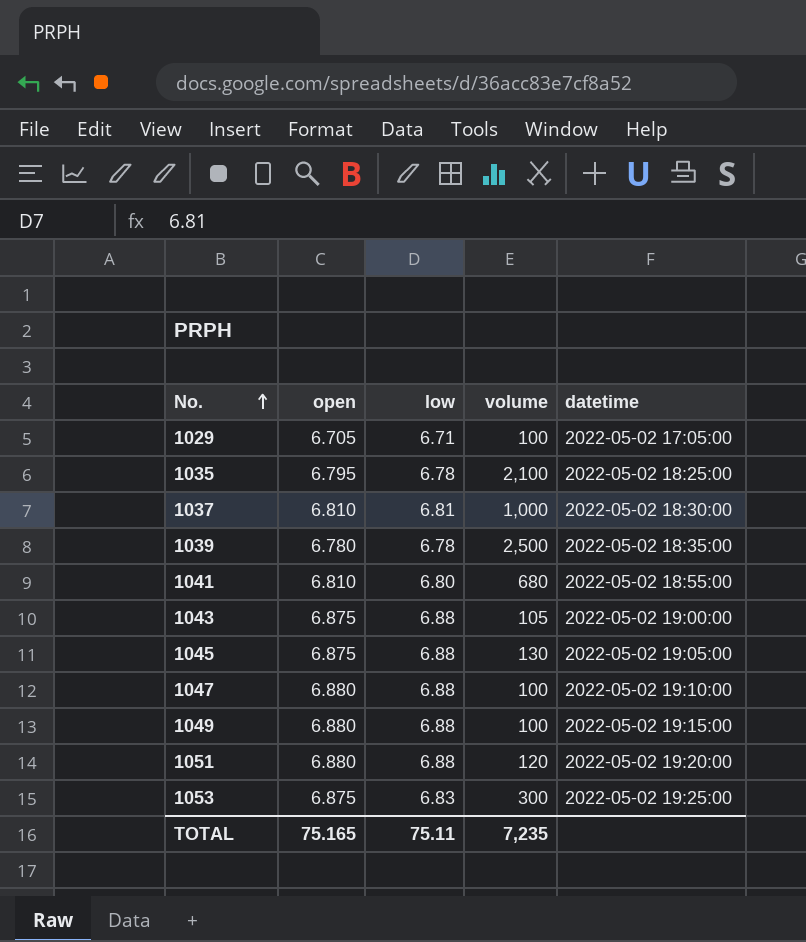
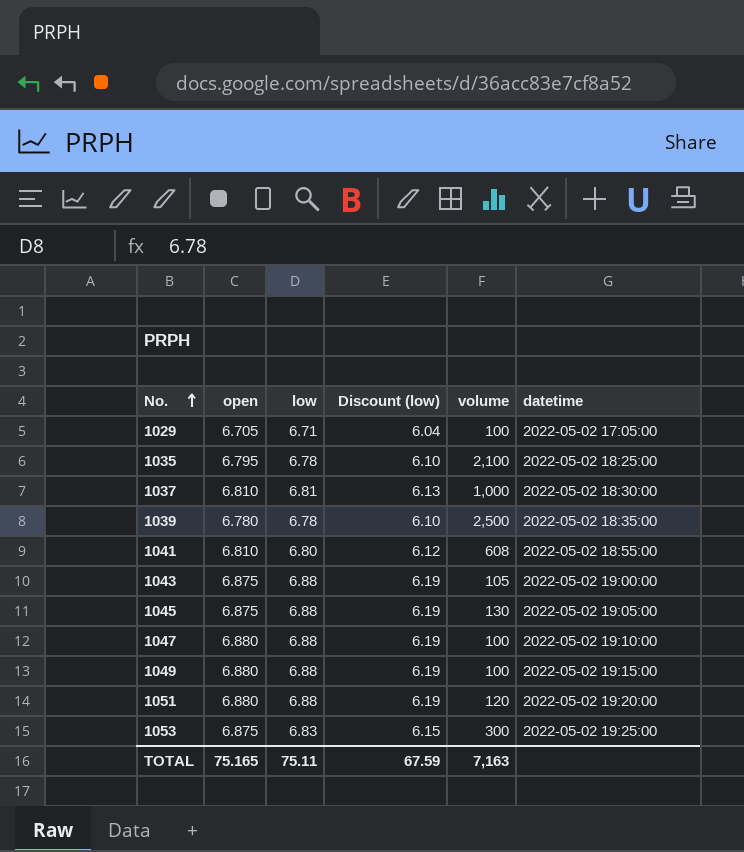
column Discount (low) | formula: none -> [low] * 0.9
1041 | volume: 680 -> 608
TOTAL | volume: 7,235 -> 7,163

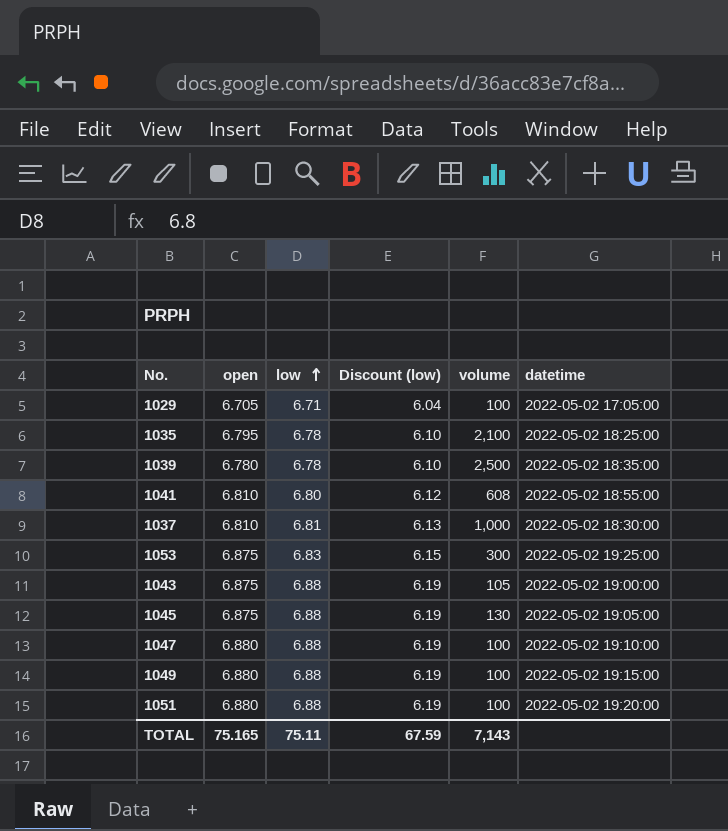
row order: No. ascending -> low ascending
1051 | volume: 120 -> 100
TOTAL | volume: 7,163 -> 7,143

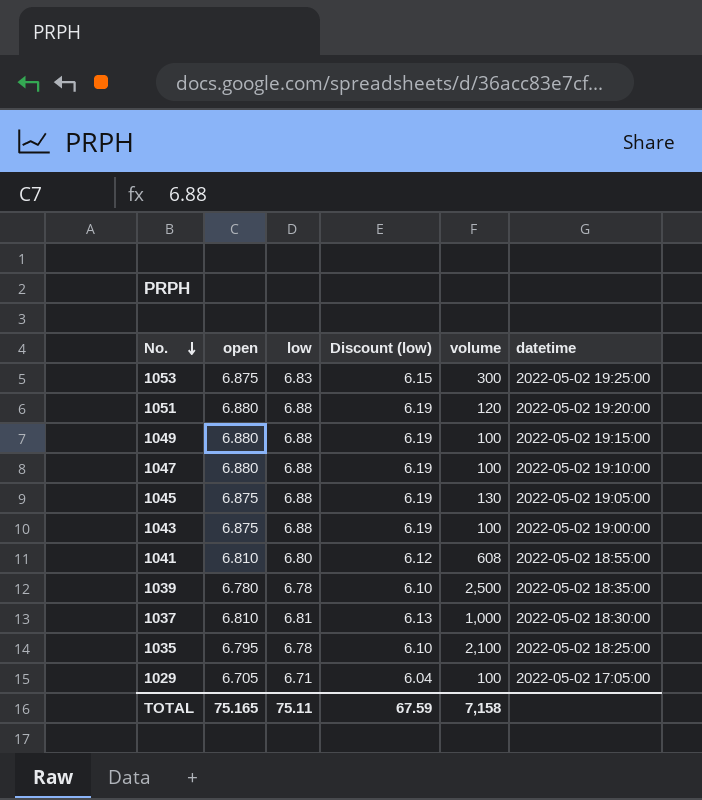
row order: low ascending -> No. descending
1051 | volume: 100 -> 120
1043 | volume: 105 -> 100
TOTAL | volume: 7,143 -> 7,158

